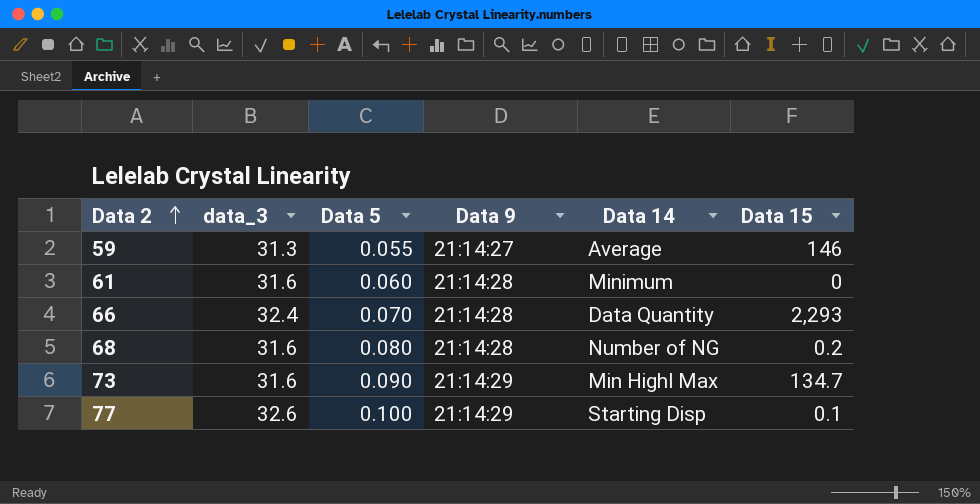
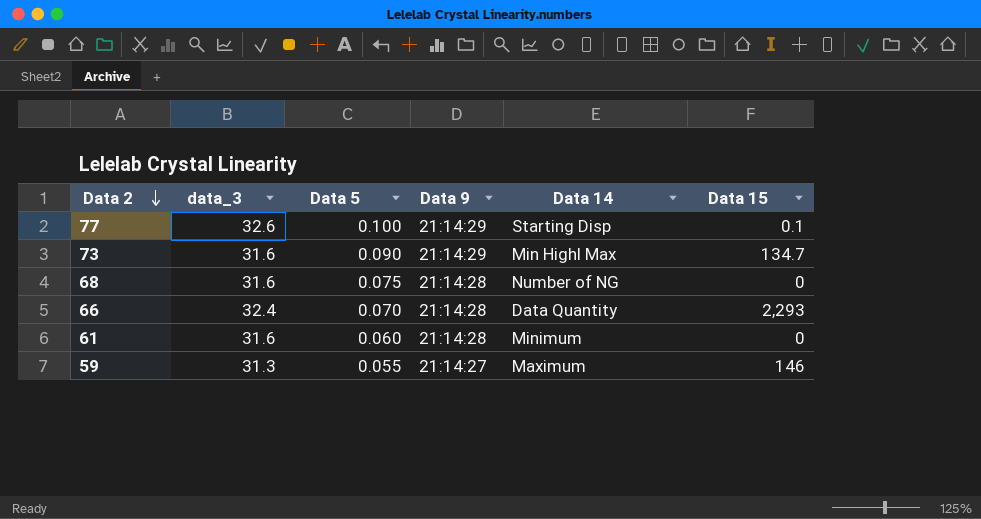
row order: Data 2 ascending -> Data 2 descending
68 | Data 5: 0.080 -> 0.075
68 | Data 15: 0.2 -> 0
59 | Data 14: Average -> Maximum

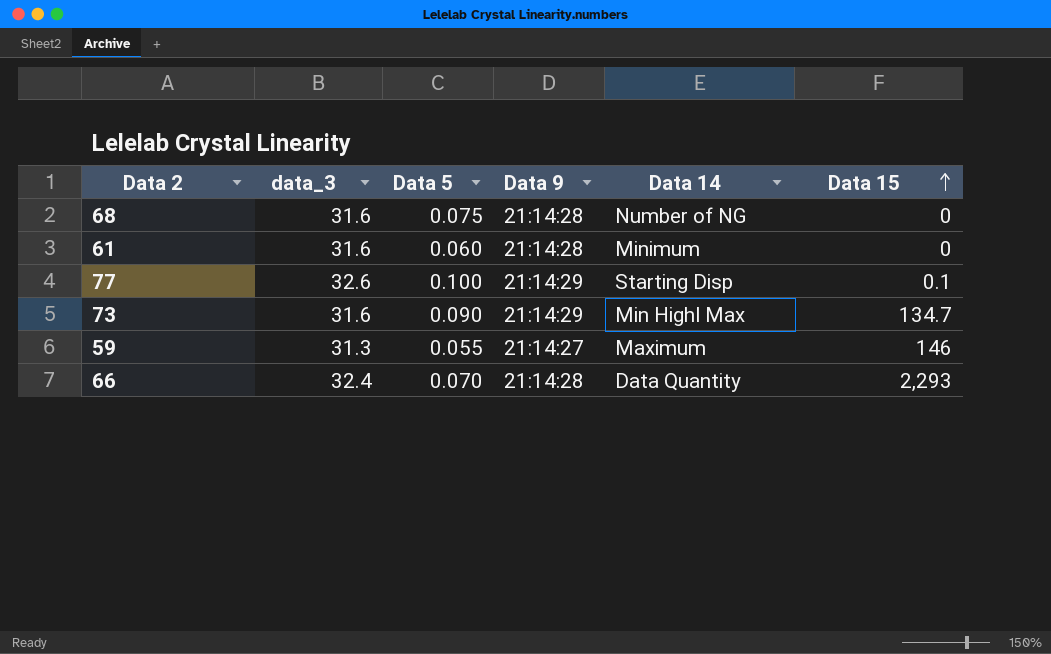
row order: Data 2 descending -> Data 15 ascending

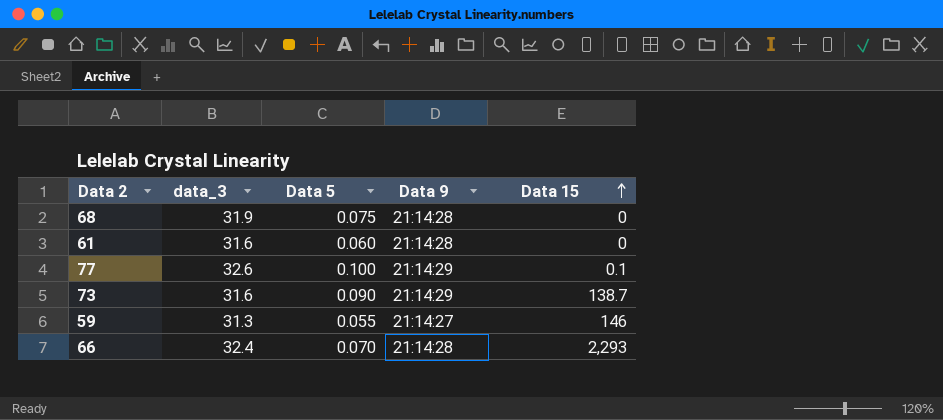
column Data 14 | position: 5 -> none
68 | data_3: 31.6 -> 31.9
73 | Data 15: 134.7 -> 138.7

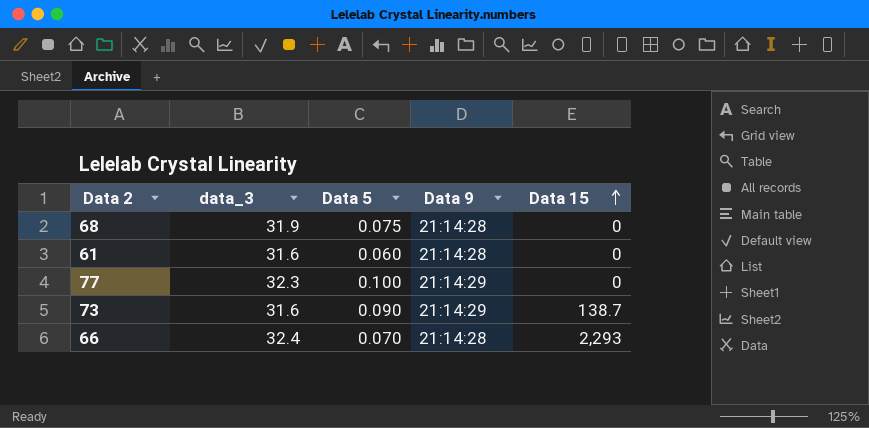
row 59: 31.3 | 0.055 | 21:14:27 | 146 -> none
77 | data_3: 32.6 -> 32.3
77 | Data 15: 0.1 -> 0

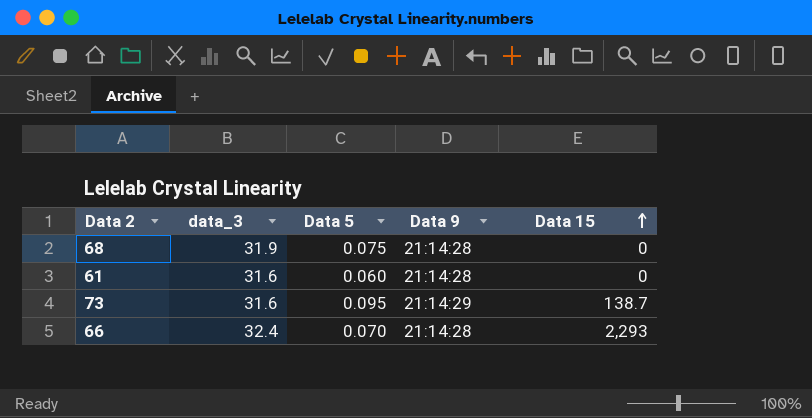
row 77: 32.3 | 0.100 | 21:14:29 | 0 -> none
73 | Data 5: 0.090 -> 0.095

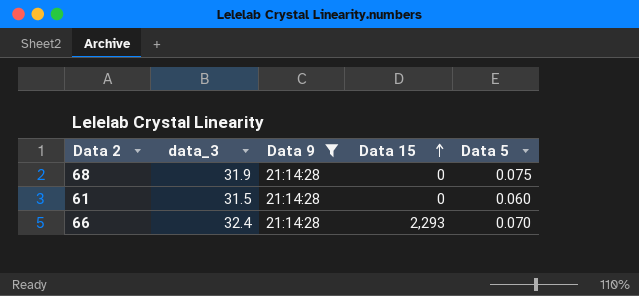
filter: none -> Data 9 = 21:14:28
column Data 5 | position: 3 -> 5
61 | data_3: 31.6 -> 31.5

